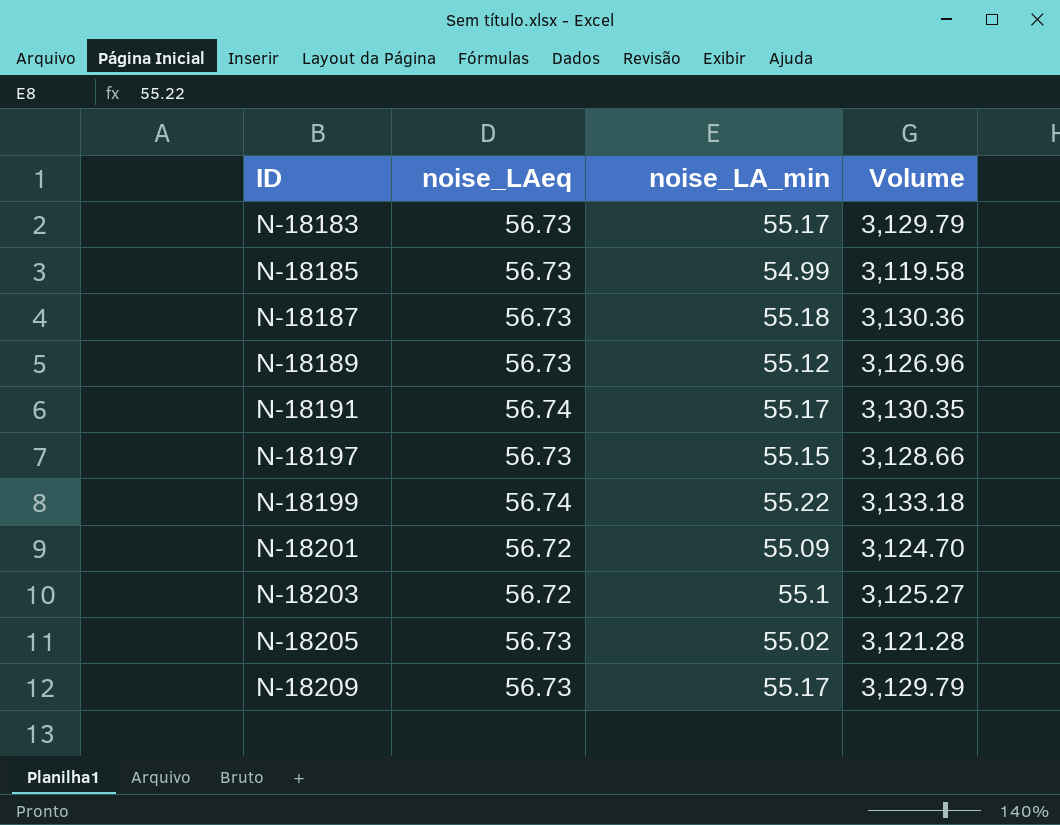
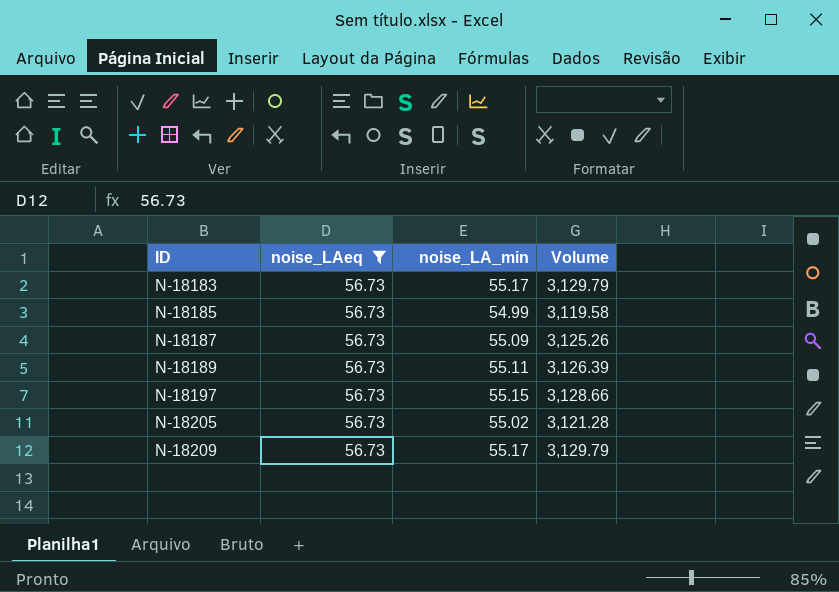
filter: none -> noise_LAeq = 56.73
N-18187 | noise_LA_min: 55.18 -> 55.09
N-18187 | Volume: 3,130.36 -> 3,125.26
N-18189 | noise_LA_min: 55.12 -> 55.11
N-18189 | Volume: 3,126.96 -> 3,126.39

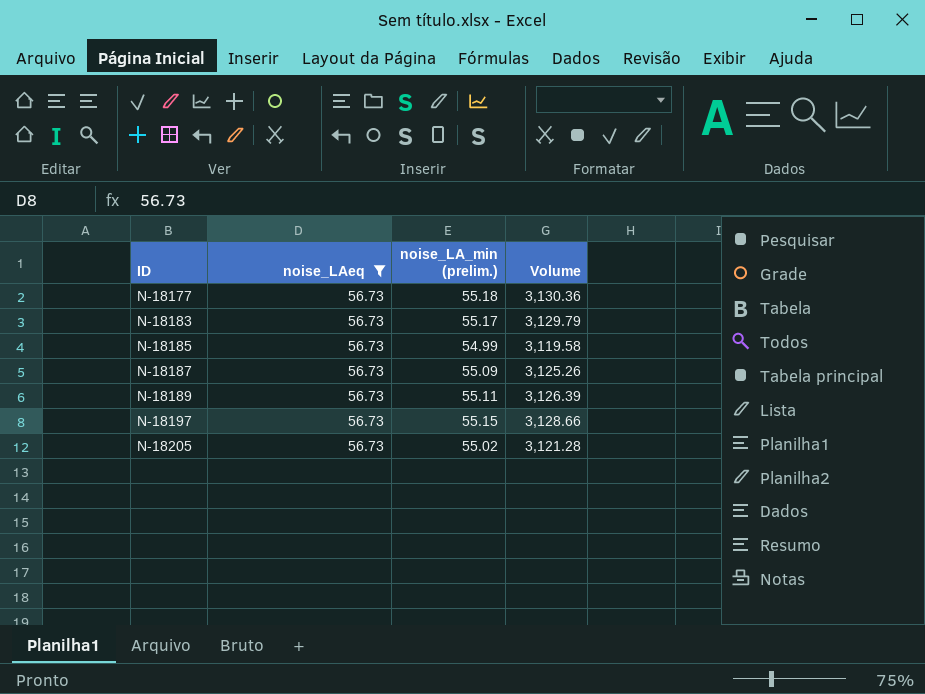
column name: noise_LA_min -> noise_LA_min (prelim.)
row N-18209: 56.73 | 55.17 | 3,129.79 -> none
row N-18177: none -> 56.73 | 55.18 | 3,130.36

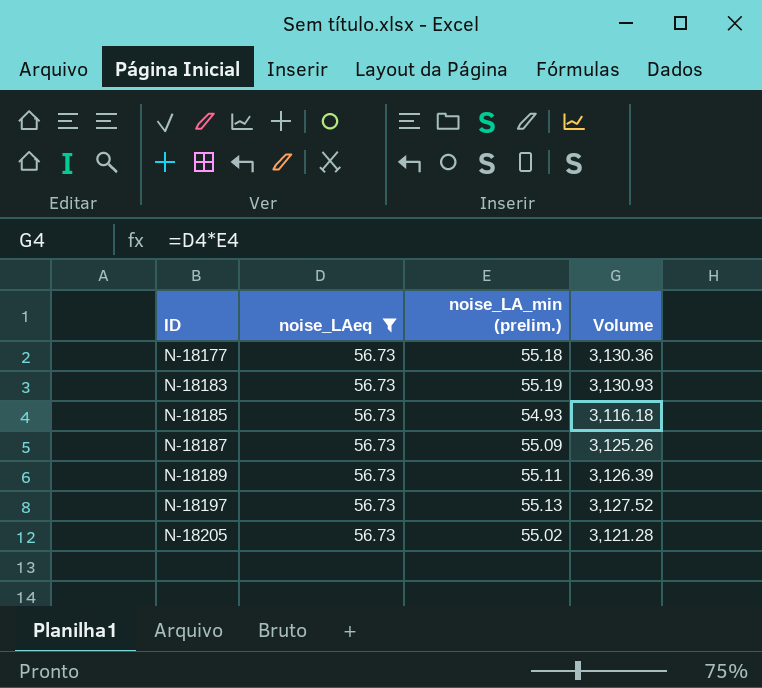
N-18183 | noise_LA_min (prelim.): 55.17 -> 55.19
N-18183 | Volume: 3,129.79 -> 3,130.93
N-18185 | noise_LA_min (prelim.): 54.99 -> 54.93
N-18185 | Volume: 3,119.58 -> 3,116.18
N-18197 | noise_LA_min (prelim.): 55.15 -> 55.13
N-18197 | Volume: 3,128.66 -> 3,127.52

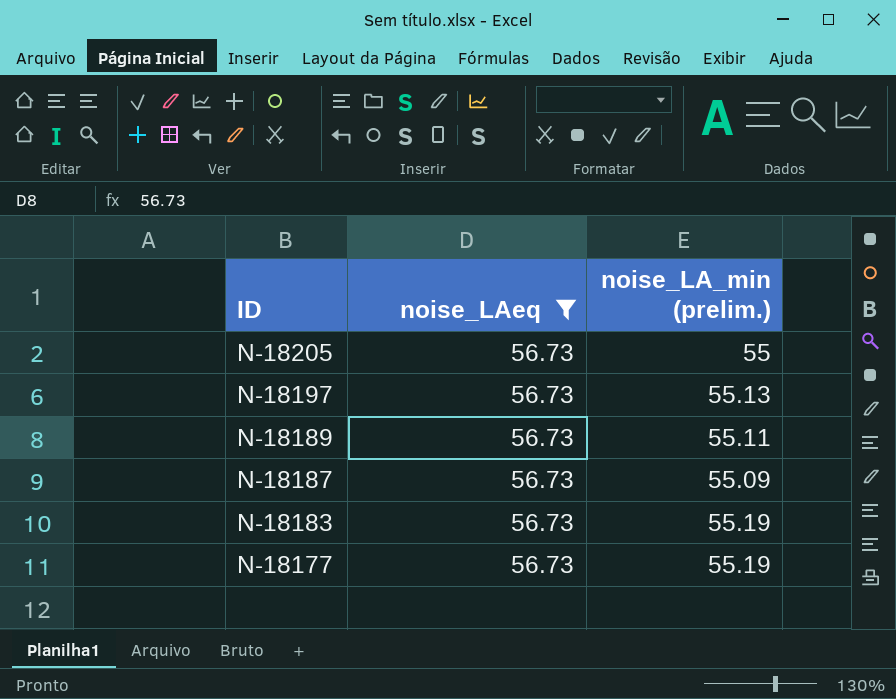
row order: ID ascending -> ID descending
column Volume | formula: [noise_LAeq] * [noise_LA_min (prelim.)] -> none
row N-18185: 56.73 | 54.93 | 3,116.18 -> none
N-18205 | noise_LA_min (prelim.): 55.02 -> 55
N-18177 | noise_LA_min (prelim.): 55.18 -> 55.19

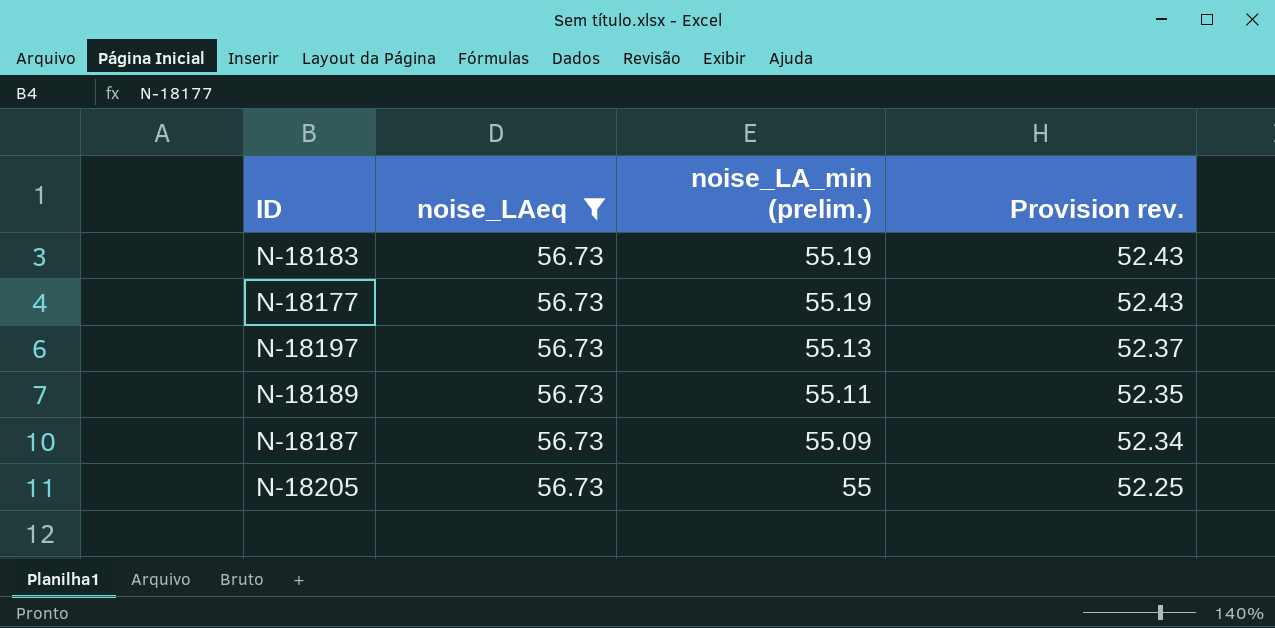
row order: ID descending -> noise_LA_min (prelim.) descending
column Provision rev. | formula: none -> [noise_LA_min (prelim.)] * 0.95

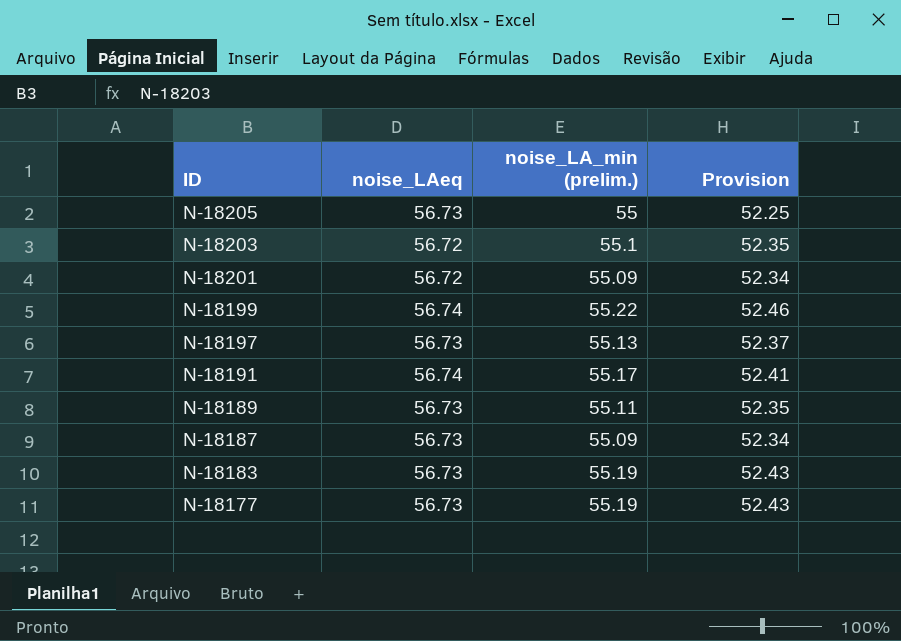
filter: noise_LAeq = 56.73 -> none
row order: noise_LA_min (prelim.) descending -> ID descending
column name: Provision rev. -> Provision

